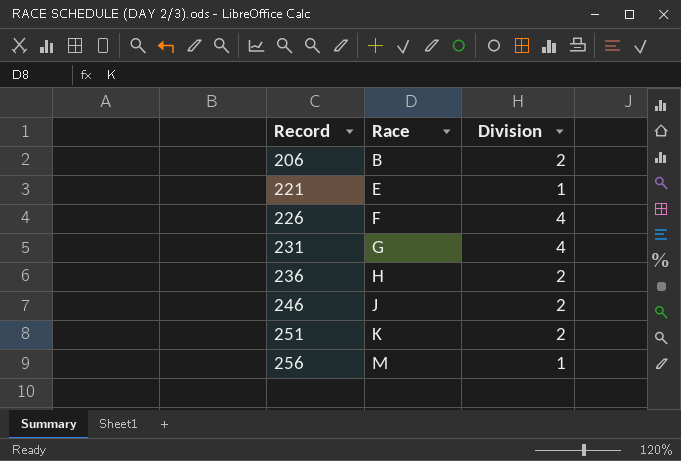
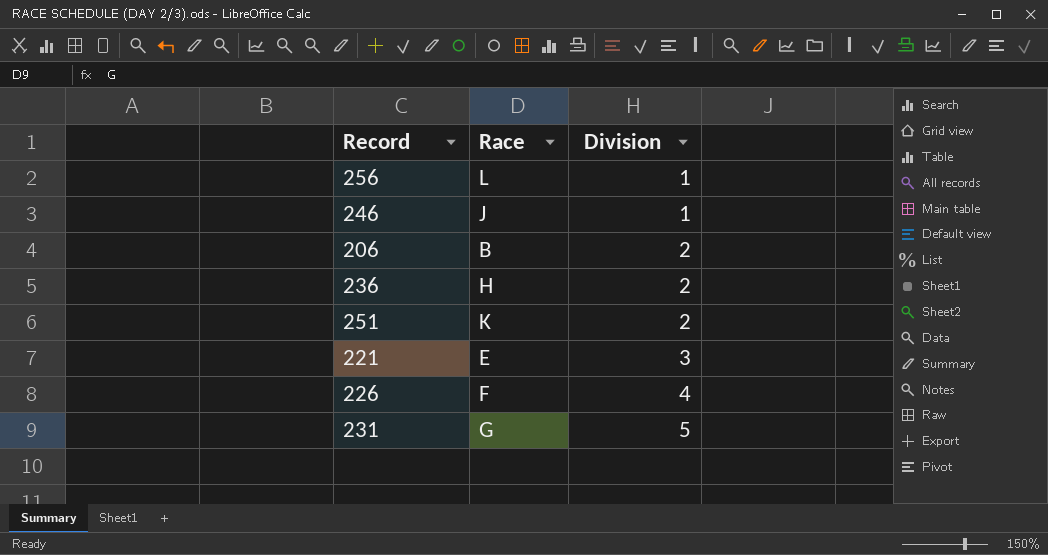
row order: Record ascending -> Division ascending
256 | Race: M -> L
246 | Division: 2 -> 1
221 | Division: 1 -> 3
231 | Division: 4 -> 5

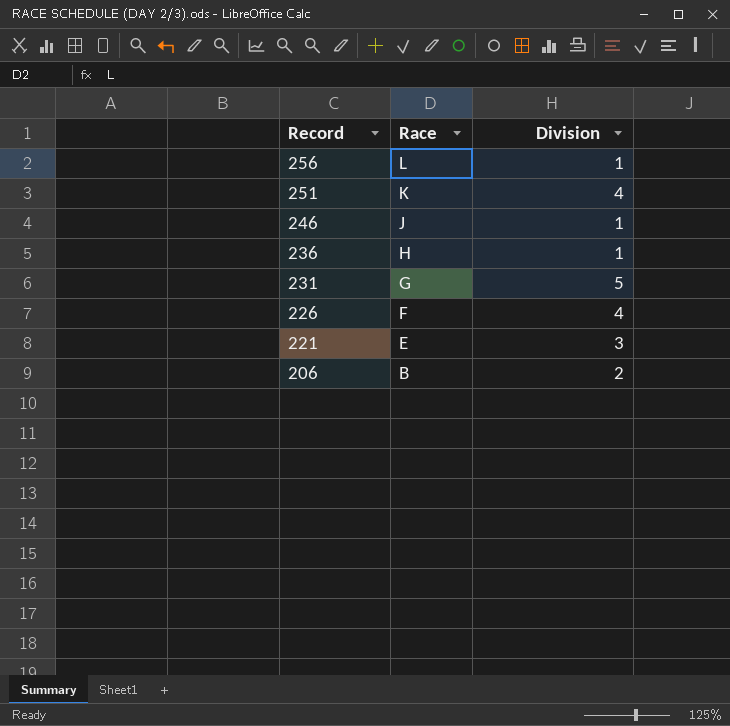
row order: Division ascending -> Record descending
251 | Division: 2 -> 4
236 | Division: 2 -> 1

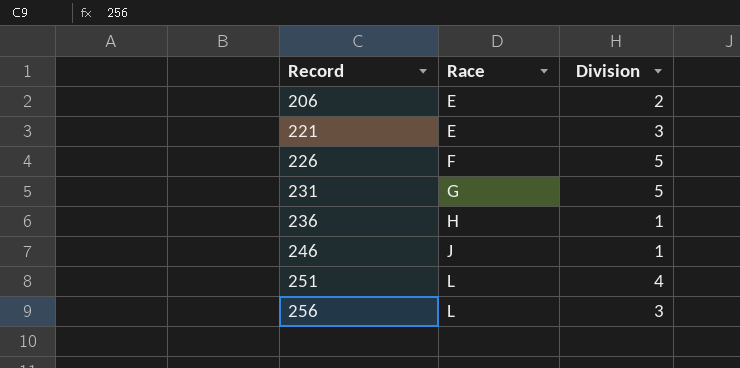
row order: Record descending -> Record ascending
206 | Race: B -> E
226 | Division: 4 -> 5
251 | Race: K -> L
256 | Division: 1 -> 3

